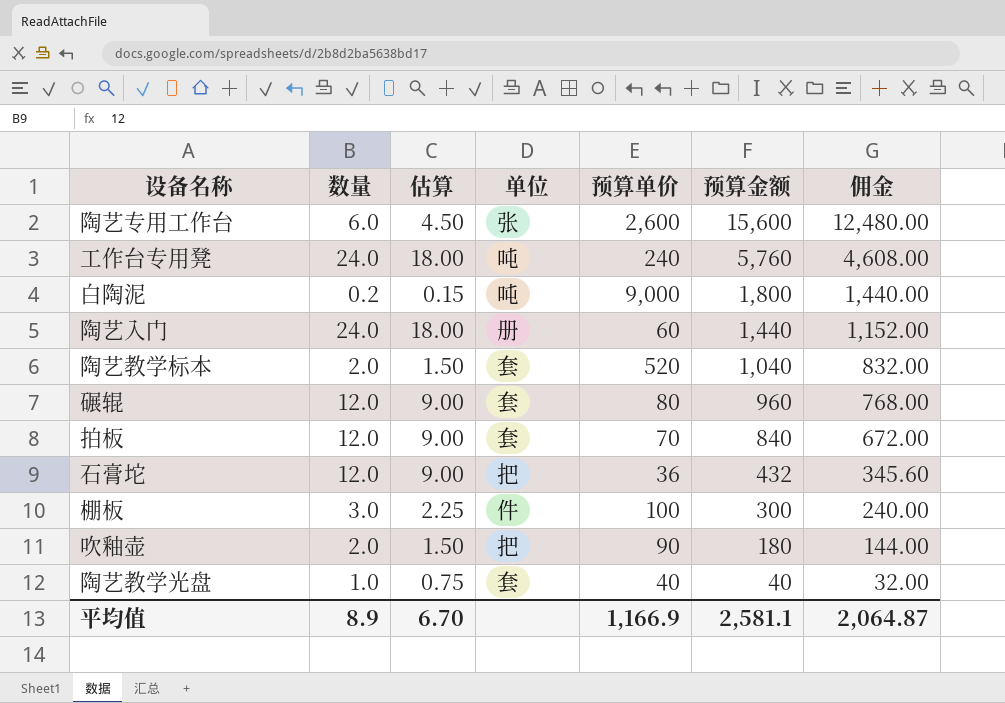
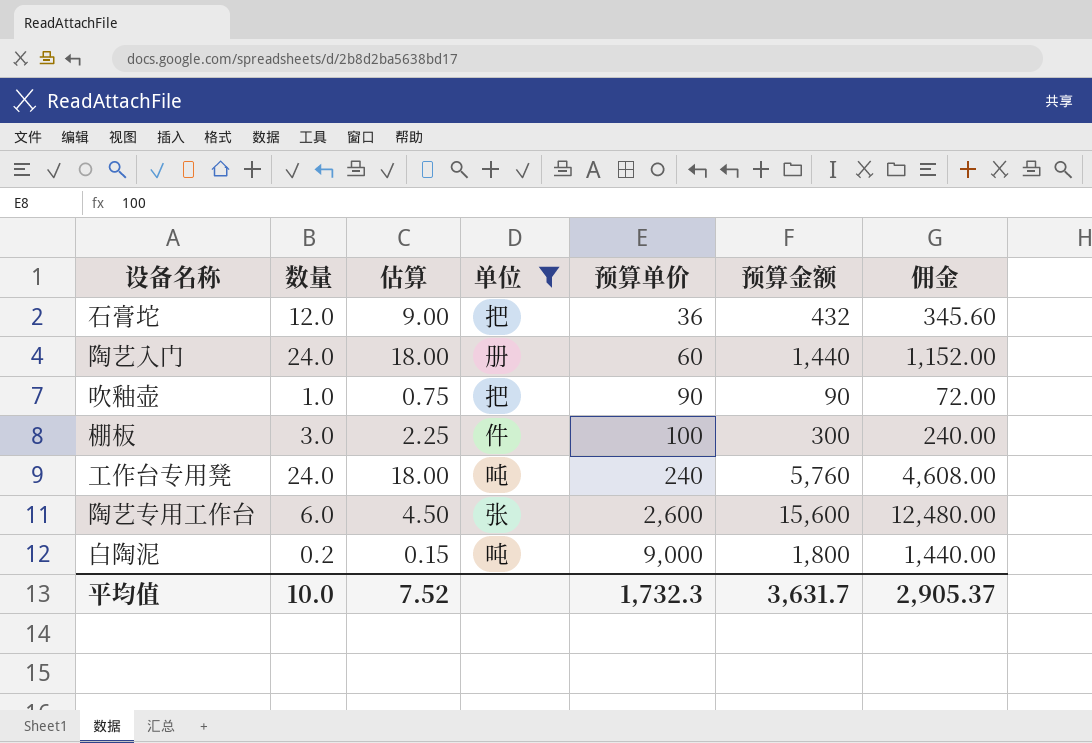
filter: none -> 单位 != 套
row order: 预算金额 descending -> 预算单价 ascending
吹釉壶 | 数量: 2.0 -> 1.0
吹釉壶 | 估算: 1.50 -> 0.75
吹釉壶 | 预算金额: 180 -> 90
吹釉壶 | 佣金: 144.00 -> 72.00
平均值 | 数量: 8.9 -> 10.0
平均值 | 估算: 6.70 -> 7.52
平均值 | 预算单价: 1,166.9 -> 1,732.3
平均值 | 预算金额: 2,581.1 -> 3,631.7
平均值 | 佣金: 2,064.87 -> 2,905.37

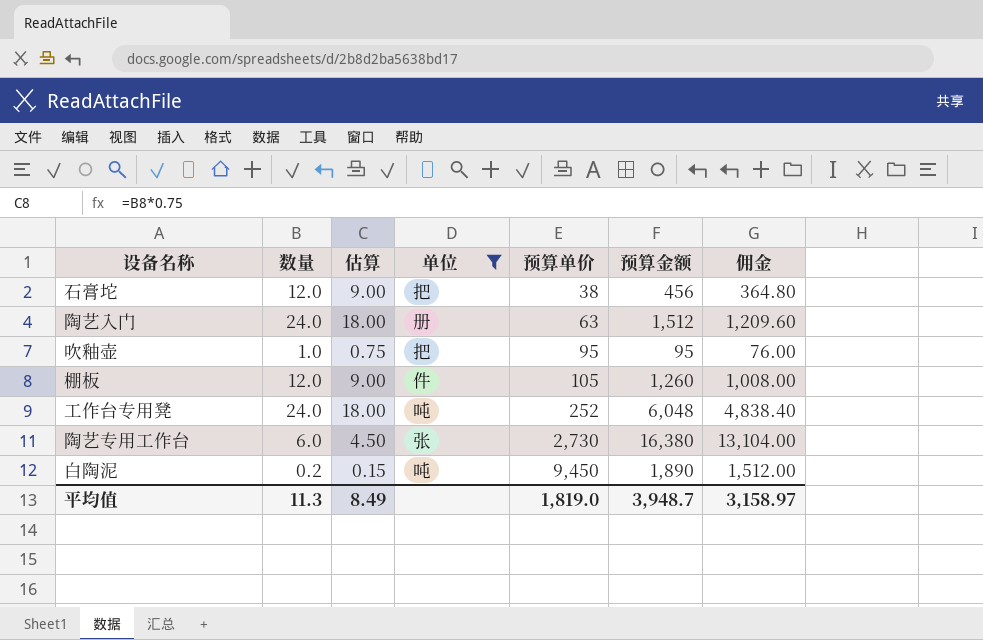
石膏坨 | 预算单价: 36 -> 38
石膏坨 | 预算金额: 432 -> 456
石膏坨 | 佣金: 345.60 -> 364.80
陶艺入门 | 预算单价: 60 -> 63
陶艺入门 | 预算金额: 1,440 -> 1,512
陶艺入门 | 佣金: 1,152.00 -> 1,209.60
吹釉壶 | 预算单价: 90 -> 95
吹釉壶 | 预算金额: 90 -> 95
吹釉壶 | 佣金: 72.00 -> 76.00
棚板 | 数量: 3.0 -> 12.0
棚板 | 估算: 2.25 -> 9.00
棚板 | 预算单价: 100 -> 105
棚板 | 预算金额: 300 -> 1,260
棚板 | 佣金: 240.00 -> 1,008.00
工作台专用凳 | 预算单价: 240 -> 252
工作台专用凳 | 预算金额: 5,760 -> 6,048
工作台专用凳 | 佣金: 4,608.00 -> 4,838.40
陶艺专用工作台 | 预算单价: 2,600 -> 2,730
陶艺专用工作台 | 预算金额: 15,600 -> 16,380
陶艺专用工作台 | 佣金: 12,480.00 -> 13,104.00
白陶泥 | 预算单价: 9,000 -> 9,450
白陶泥 | 预算金额: 1,800 -> 1,890
白陶泥 | 佣金: 1,440.00 -> 1,512.00
平均值 | 数量: 10.0 -> 11.3
平均值 | 估算: 7.52 -> 8.49
平均值 | 预算单价: 1,732.3 -> 1,819.0
平均值 | 预算金额: 3,631.7 -> 3,948.7
平均值 | 佣金: 2,905.37 -> 3,158.97

